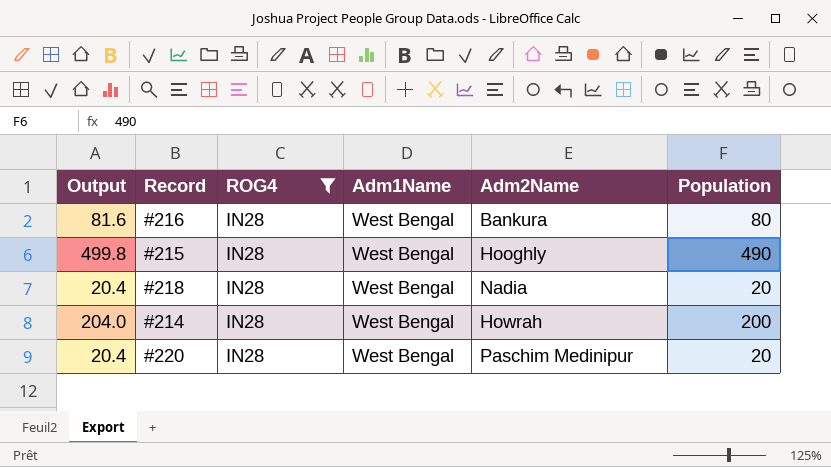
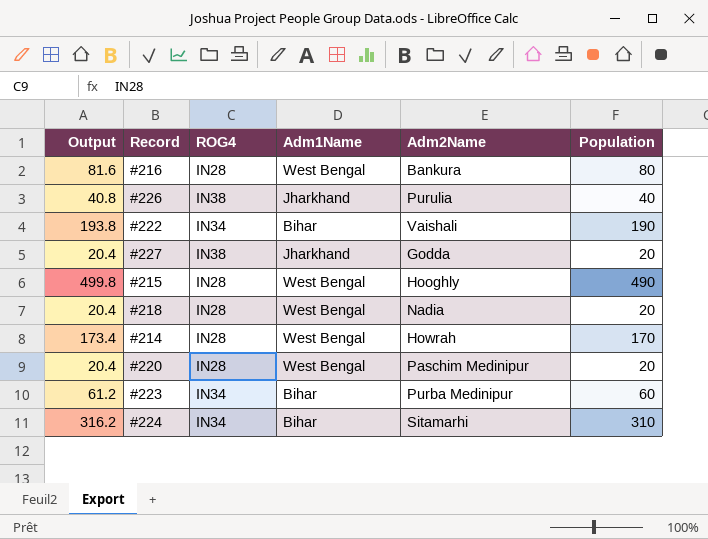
filter: ROG4 = IN28 -> none
#214 | Output: 204.0 -> 173.4
#214 | Population: 200 -> 170

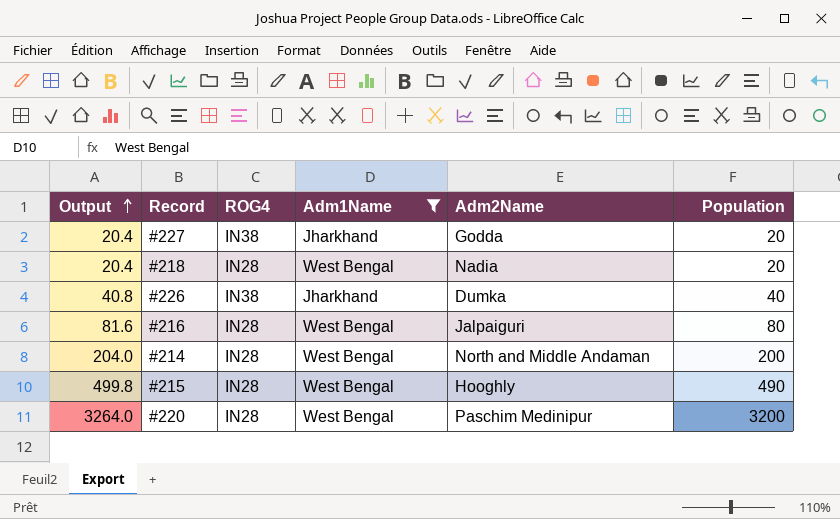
filter: none -> Adm1Name != Bihar
row order: none -> Output ascending
#226 | Adm2Name: Purulia -> Dumka
#216 | Adm2Name: Bankura -> Jalpaiguri
#214 | Output: 173.4 -> 204.0
#214 | Adm2Name: Howrah -> North and Middle Andaman
#214 | Population: 170 -> 200
#220 | Output: 20.4 -> 3264.0
#220 | Population: 20 -> 3200

